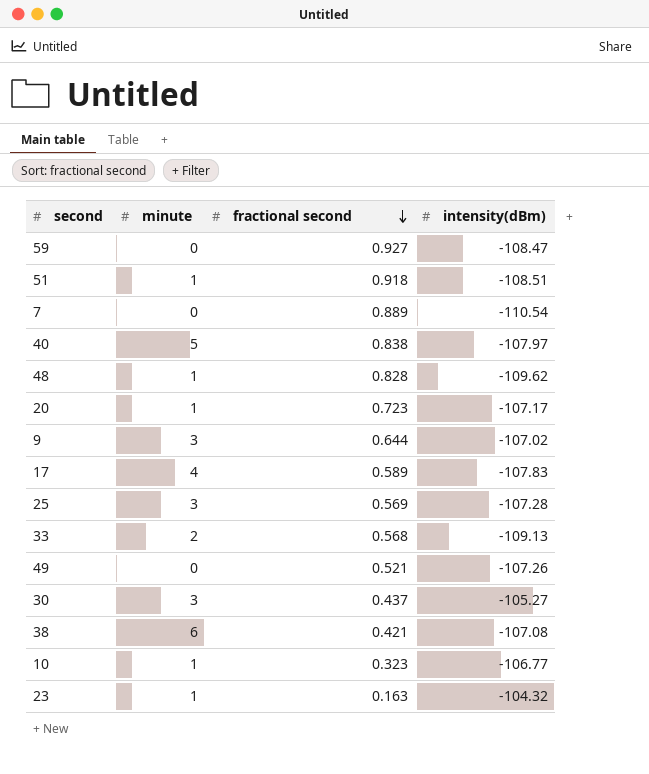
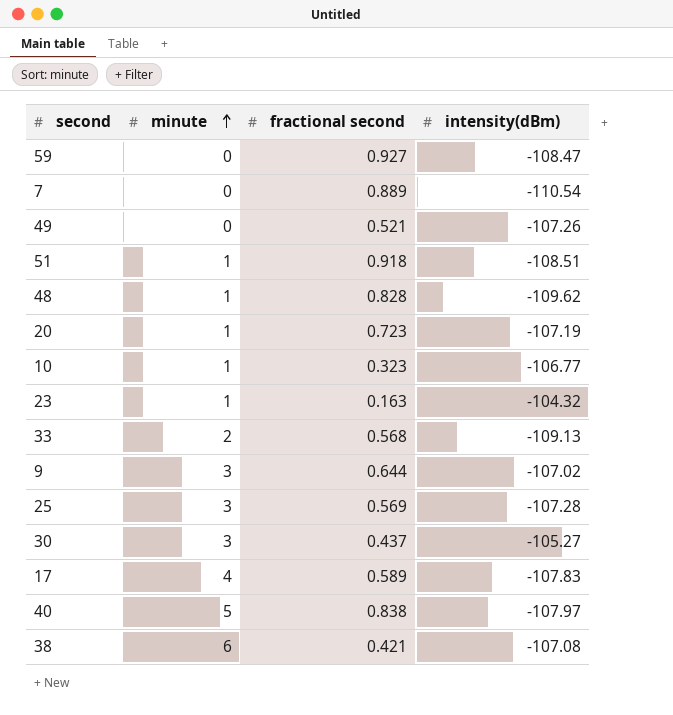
row order: fractional second descending -> minute ascending
20 | intensity(dBm): -107.17 -> -107.19

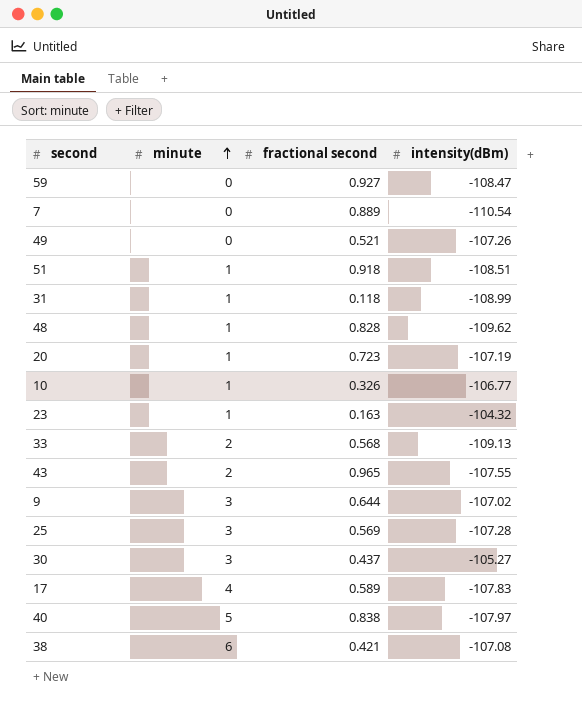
row 31: none -> 1 | 0.118 | -108.99
10 | fractional second: 0.323 -> 0.326
row 43: none -> 2 | 0.965 | -107.55

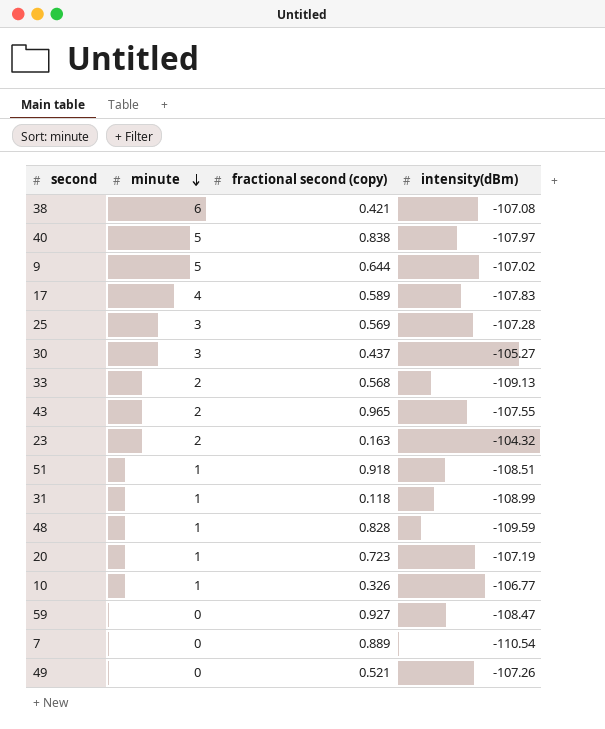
row order: minute ascending -> minute descending
column name: fractional second -> fractional second (copy)
9 | minute: 3 -> 5
23 | minute: 1 -> 2
48 | intensity(dBm): -109.62 -> -109.59

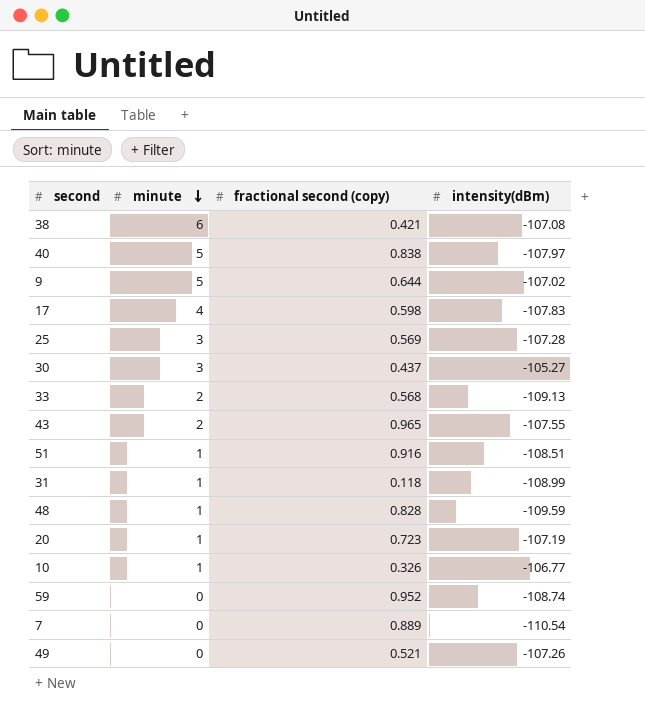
row 23: 2 | 0.163 | -104.32 -> none
17 | fractional second (copy): 0.589 -> 0.598
51 | fractional second (copy): 0.918 -> 0.916
59 | fractional second (copy): 0.927 -> 0.952
59 | intensity(dBm): -108.47 -> -108.74

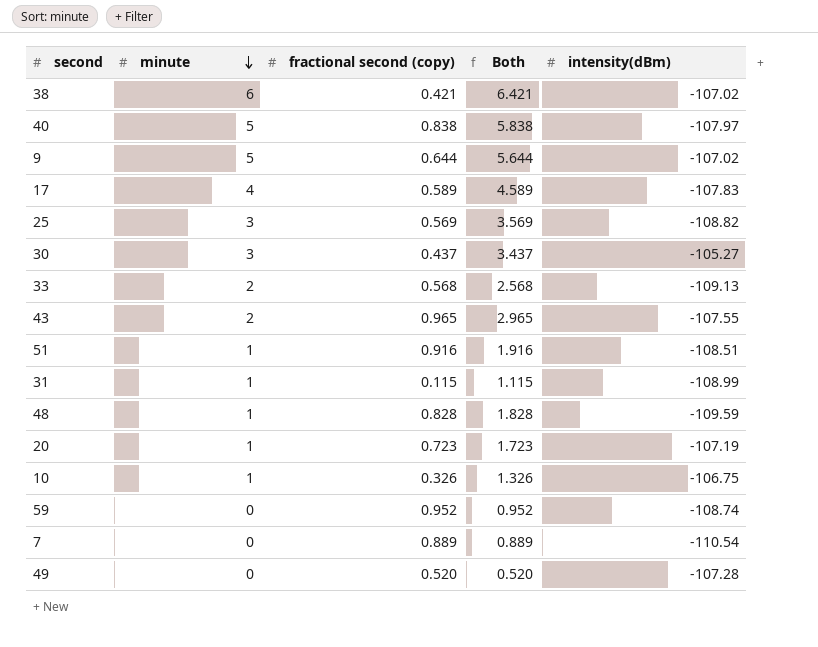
column Both | formula: none -> [minute] + [fractional second (copy)]
38 | intensity(dBm): -107.08 -> -107.02
17 | fractional second (copy): 0.598 -> 0.589
25 | intensity(dBm): -107.28 -> -108.82
31 | fractional second (copy): 0.118 -> 0.115
10 | intensity(dBm): -106.77 -> -106.75
49 | fractional second (copy): 0.521 -> 0.520
49 | intensity(dBm): -107.26 -> -107.28

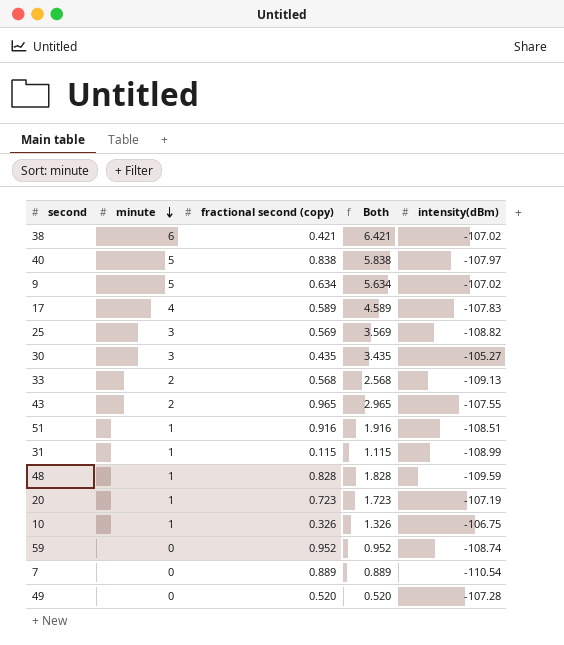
9 | fractional second (copy): 0.644 -> 0.634
9 | Both: 5.644 -> 5.634
30 | fractional second (copy): 0.437 -> 0.435
30 | Both: 3.437 -> 3.435

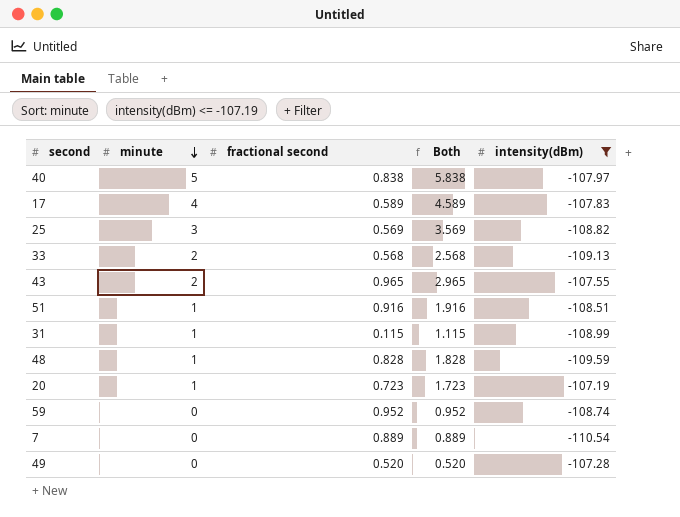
filter: none -> intensity(dBm) <= -107.19
column name: fractional second (copy) -> fractional second

